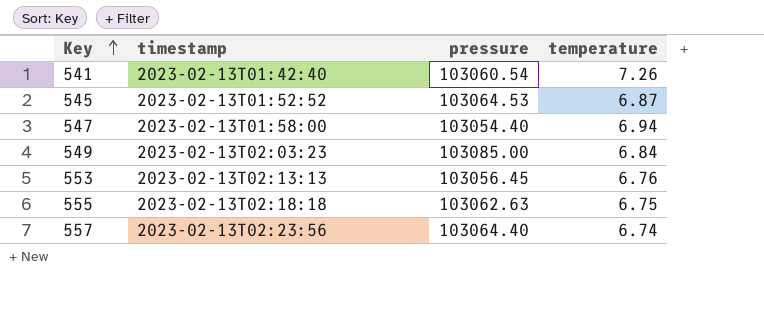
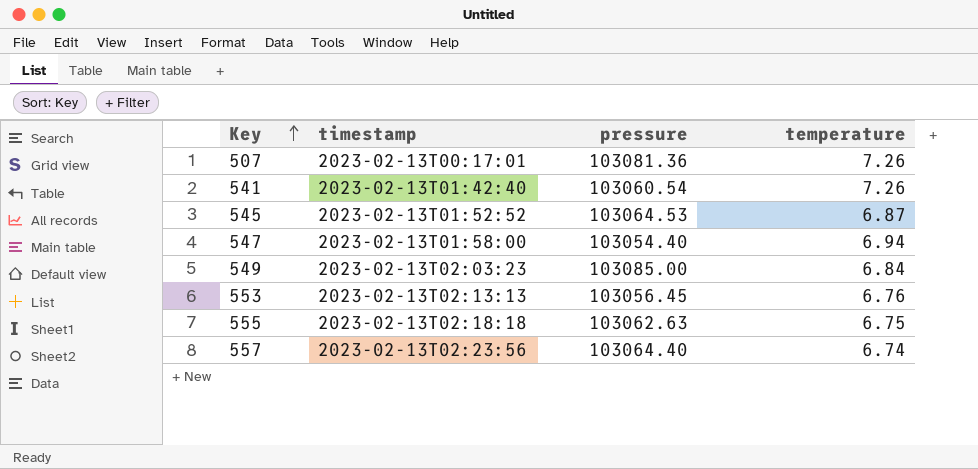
row 507: none -> 2023-02-13T00:17:01 | 103081.36 | 7.26

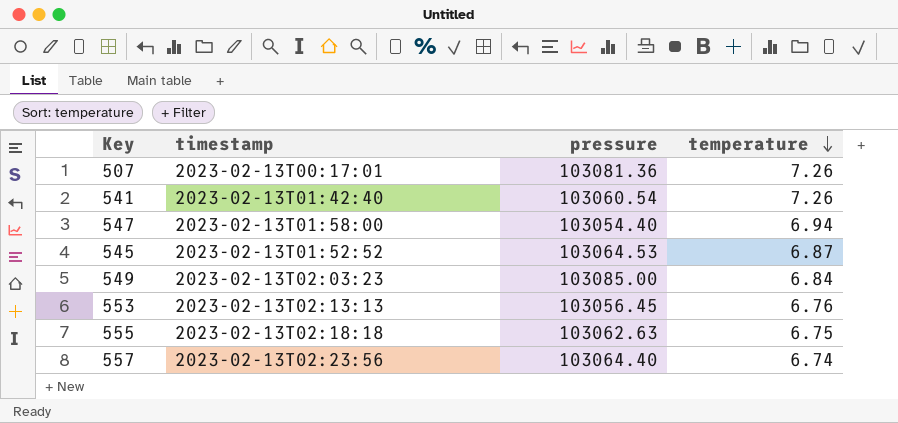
row order: Key ascending -> temperature descending

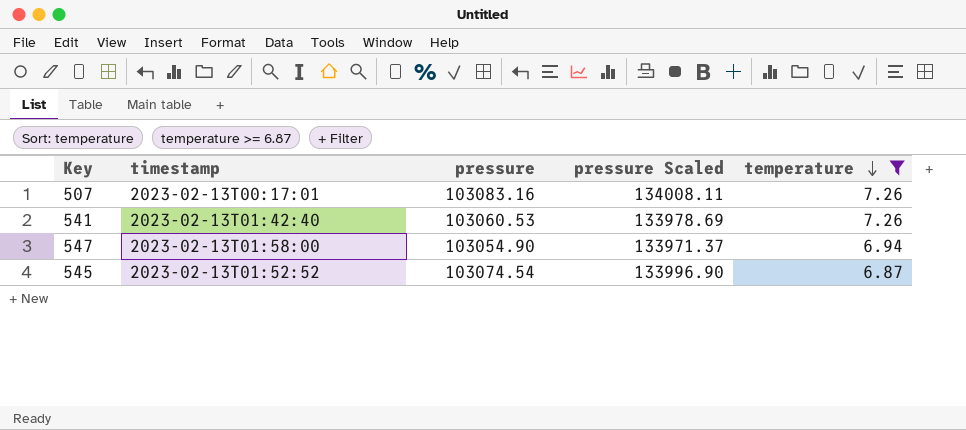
filter: none -> temperature >= 6.87
column pressure Scaled | formula: none -> [pressure] * 1.3
507 | pressure: 103081.36 -> 103083.16
541 | pressure: 103060.54 -> 103060.53
547 | pressure: 103054.40 -> 103054.90
545 | pressure: 103064.53 -> 103074.54

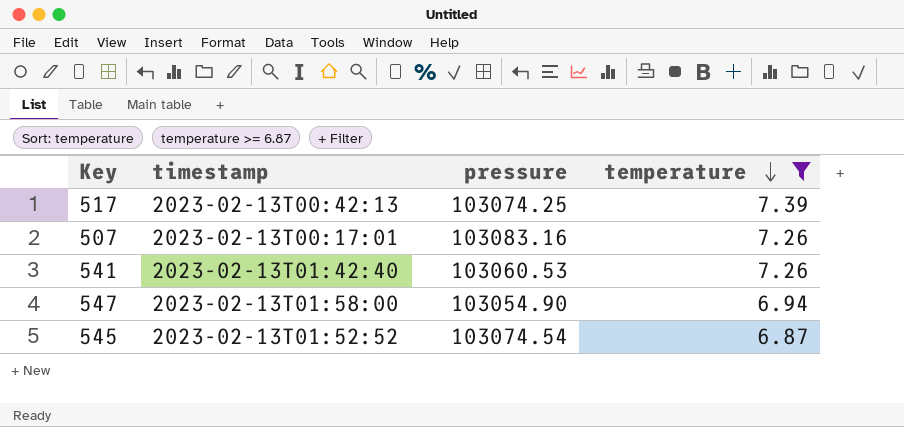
column pressure Scaled | formula: [pressure] * 1.3 -> none
row 517: none -> 2023-02-13T00:42:13 | 103074.25 | 7.39

